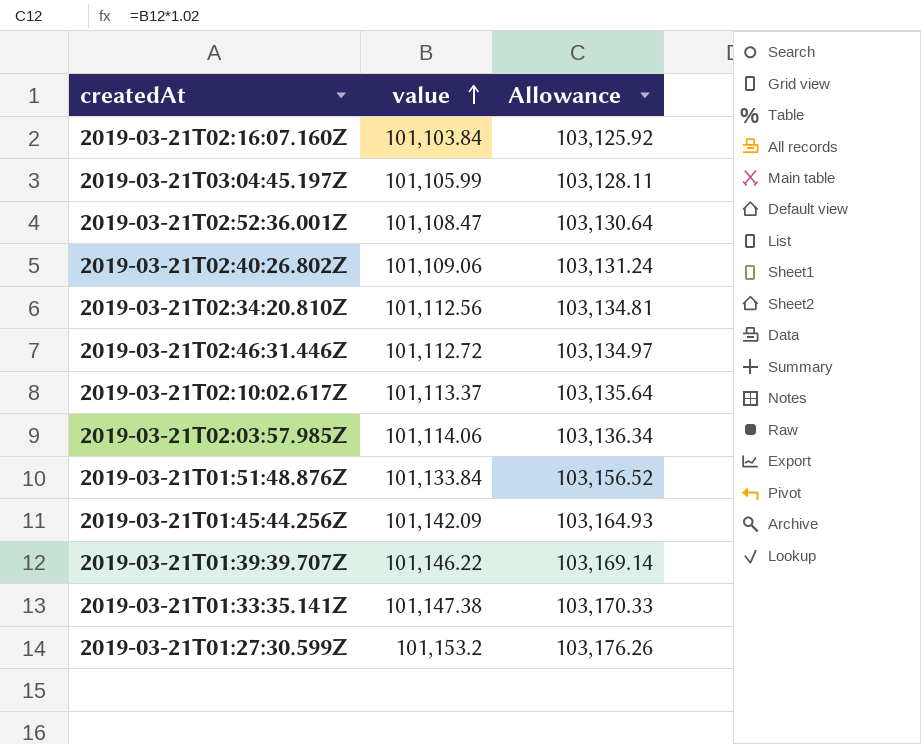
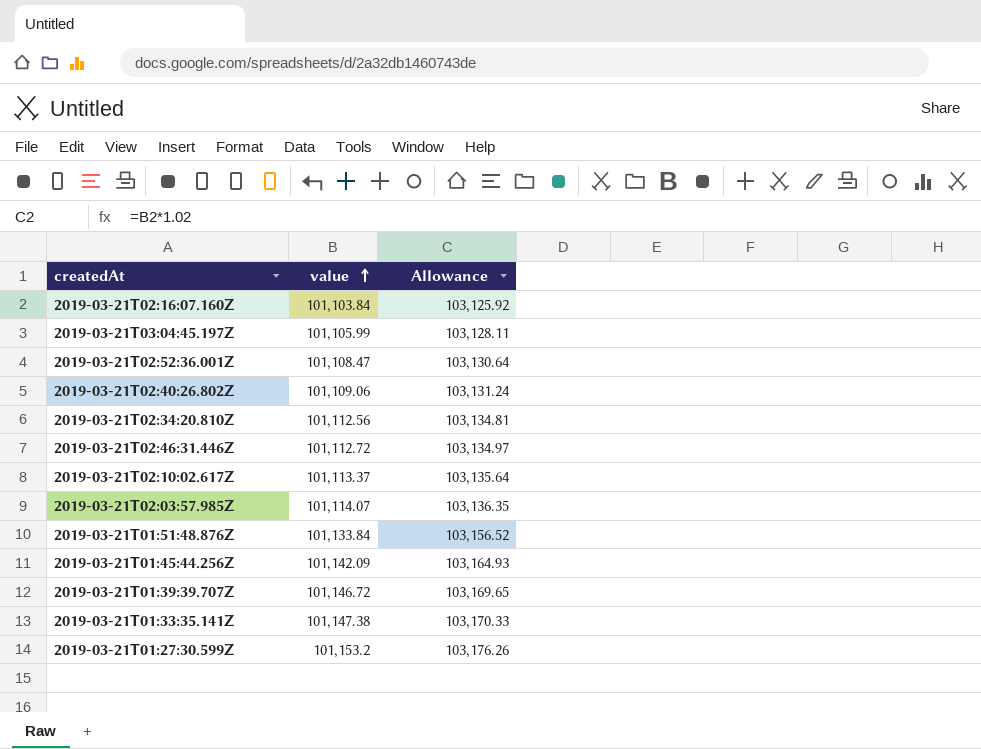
2019-03-21T02:03:57.985Z | value: 101,114.06 -> 101,114.07
2019-03-21T02:03:57.985Z | Allowance: 103,136.34 -> 103,136.35
2019-03-21T01:39:39.707Z | value: 101,146.22 -> 101,146.72
2019-03-21T01:39:39.707Z | Allowance: 103,169.14 -> 103,169.65

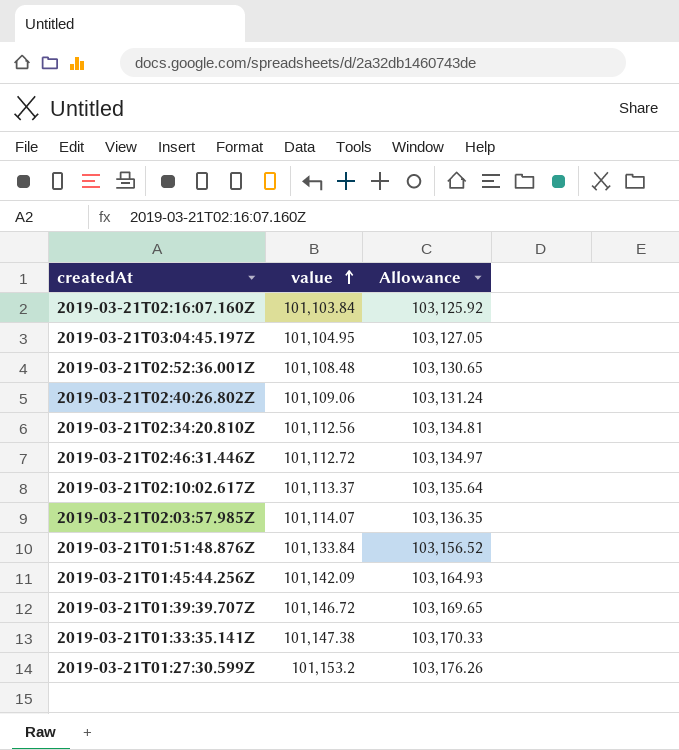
2019-03-21T03:04:45.197Z | value: 101,105.99 -> 101,104.95
2019-03-21T03:04:45.197Z | Allowance: 103,128.11 -> 103,127.05
2019-03-21T02:52:36.001Z | value: 101,108.47 -> 101,108.48
2019-03-21T02:52:36.001Z | Allowance: 103,130.64 -> 103,130.65

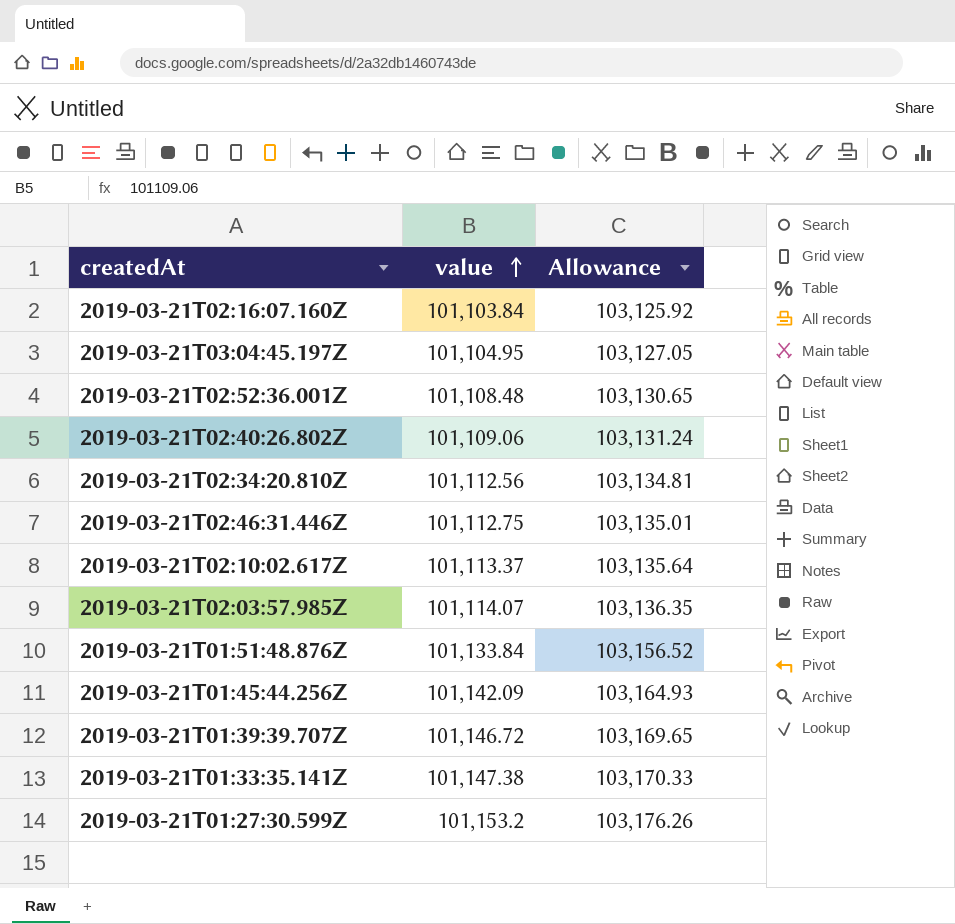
2019-03-21T02:46:31.446Z | value: 101,112.72 -> 101,112.75
2019-03-21T02:46:31.446Z | Allowance: 103,134.97 -> 103,135.01

